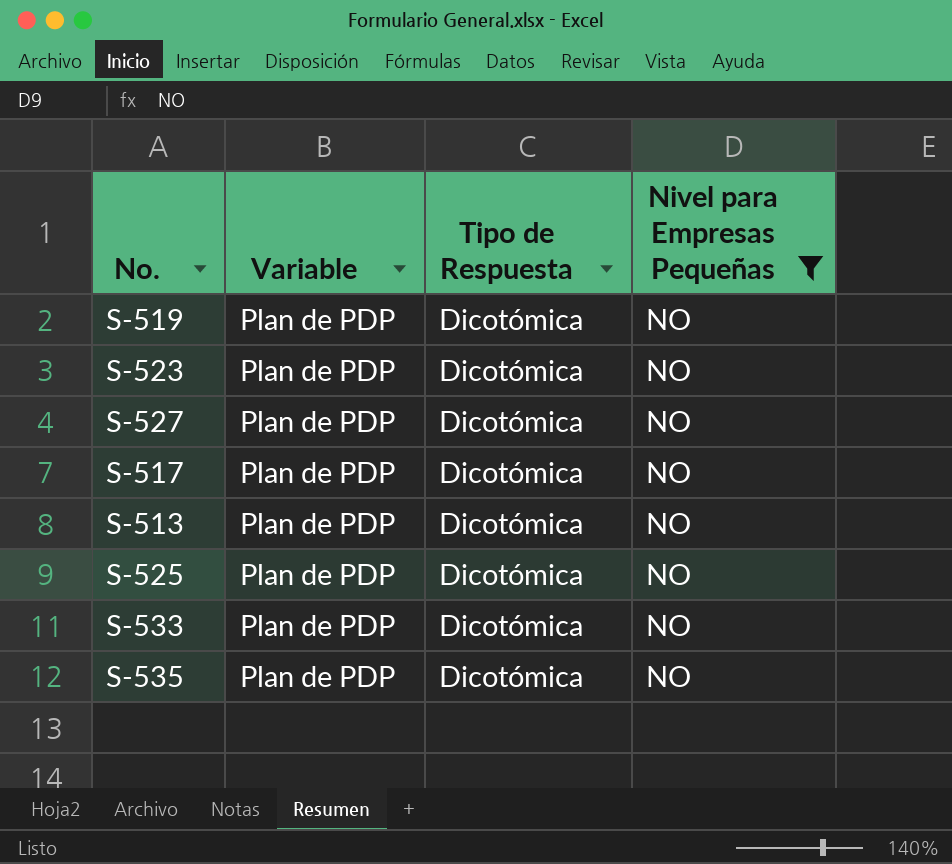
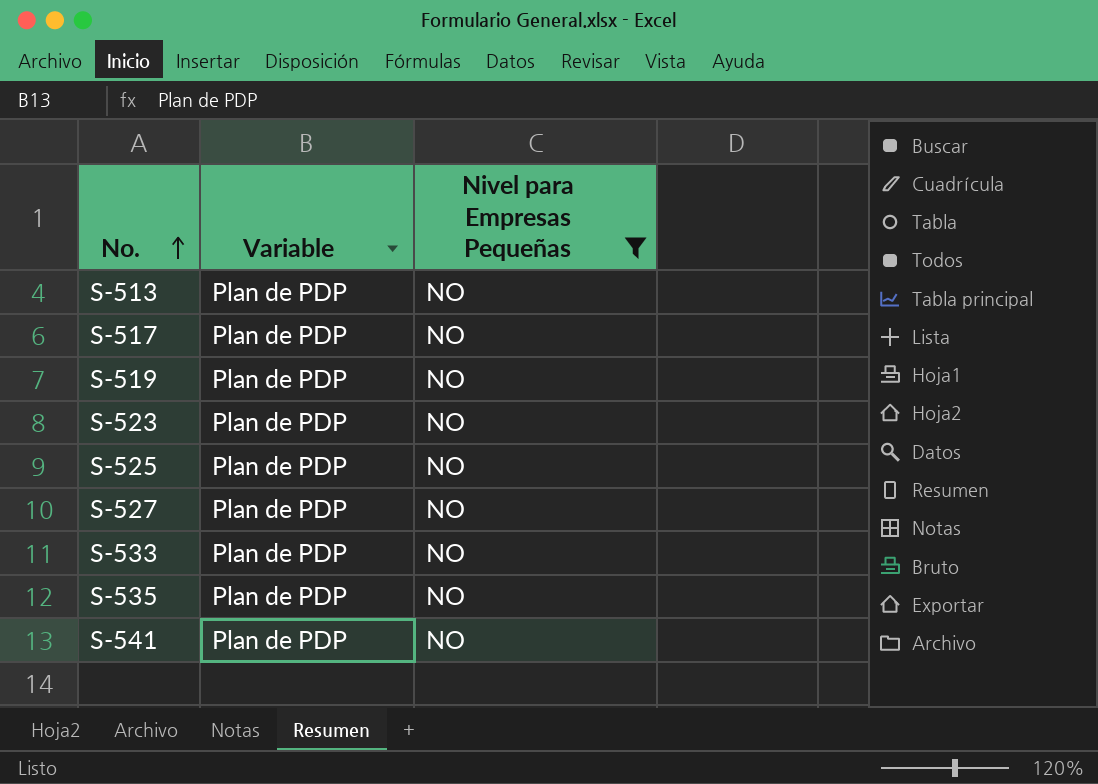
row order: none -> No. ascending
column Tipo de Respuesta | position: 3 -> none
row S-541: none -> Plan de PDP | NO

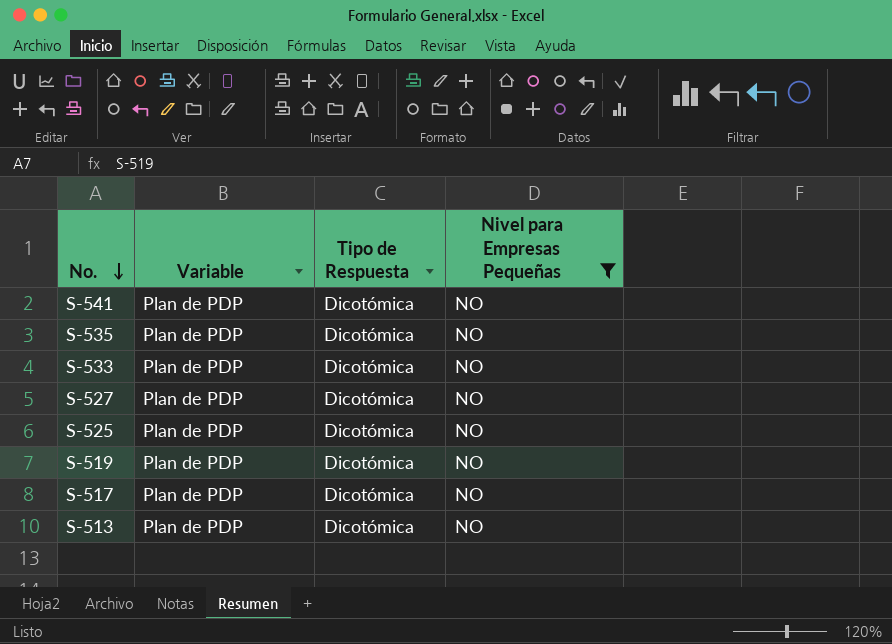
row order: No. ascending -> No. descending
column Tipo de Respuesta | position: none -> 3
row S-523: Plan de PDP | NO -> none

